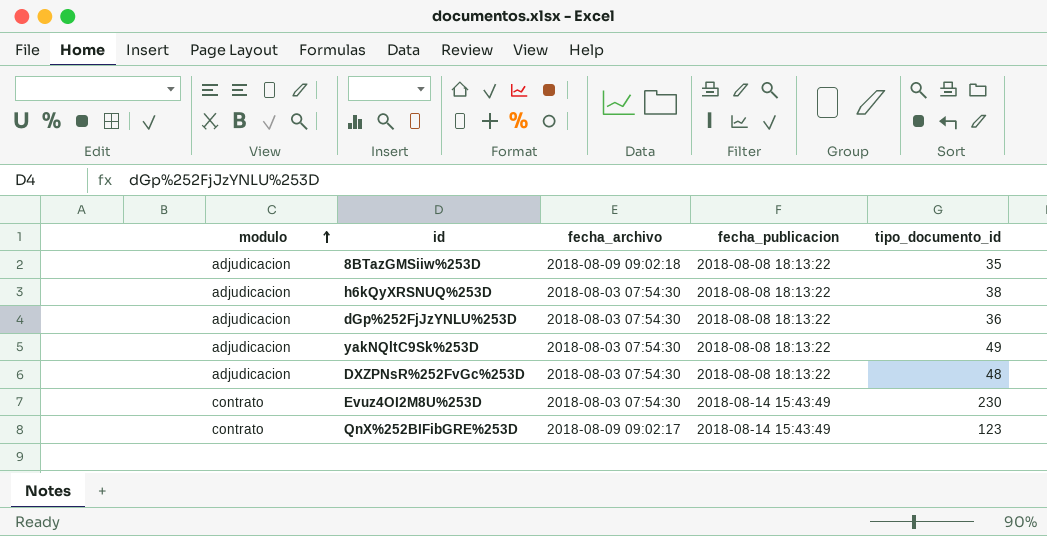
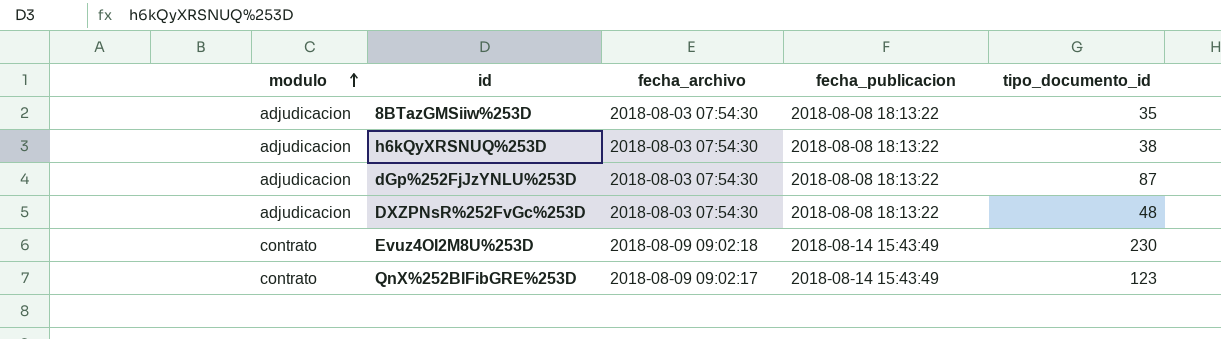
row yakNQltC9Sk%253D: adjudicacion | 2018-08-03 07:54:30 | 2018-08-08 18:13:22 | 49 -> none
8BTazGMSiiw%253D | fecha_archivo: 2018-08-09 09:02:18 -> 2018-08-03 07:54:30
dGp%252FjJzYNLU%253D | tipo_documento_id: 36 -> 87
Evuz4OI2M8U%253D | fecha_archivo: 2018-08-03 07:54:30 -> 2018-08-09 09:02:18

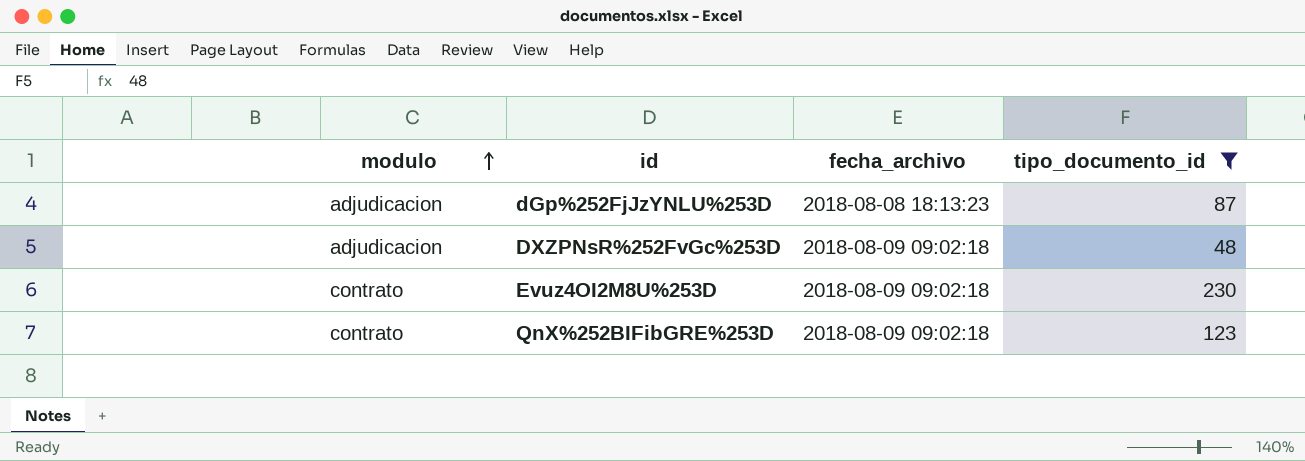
filter: none -> tipo_documento_id >= 48
column fecha_publicacion | position: 4 -> none
dGp%252FjJzYNLU%253D | fecha_archivo: 2018-08-03 07:54:30 -> 2018-08-08 18:13:23
DXZPNsR%252FvGc%253D | fecha_archivo: 2018-08-03 07:54:30 -> 2018-08-09 09:02:18
QnX%252BIFibGRE%253D | fecha_archivo: 2018-08-09 09:02:17 -> 2018-08-09 09:02:18

